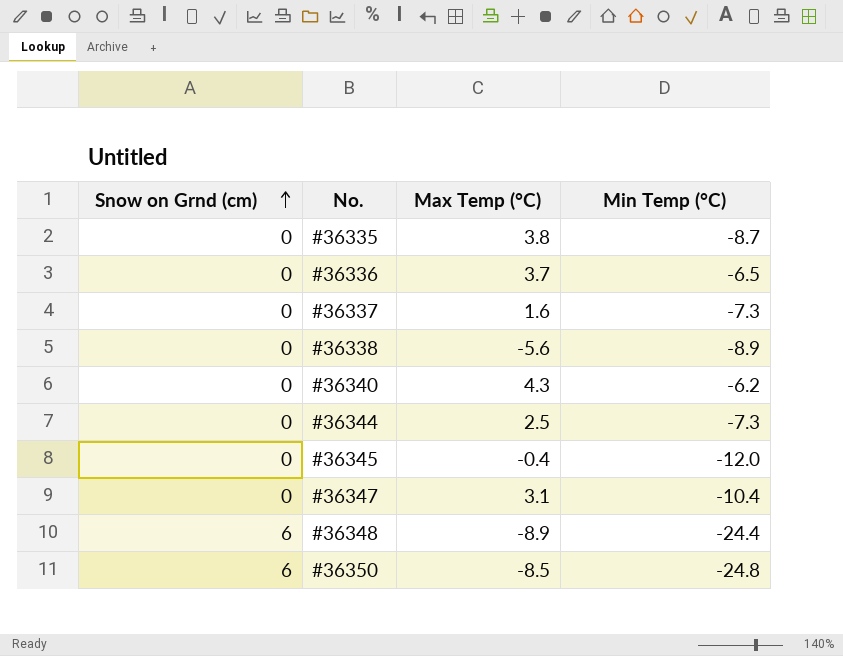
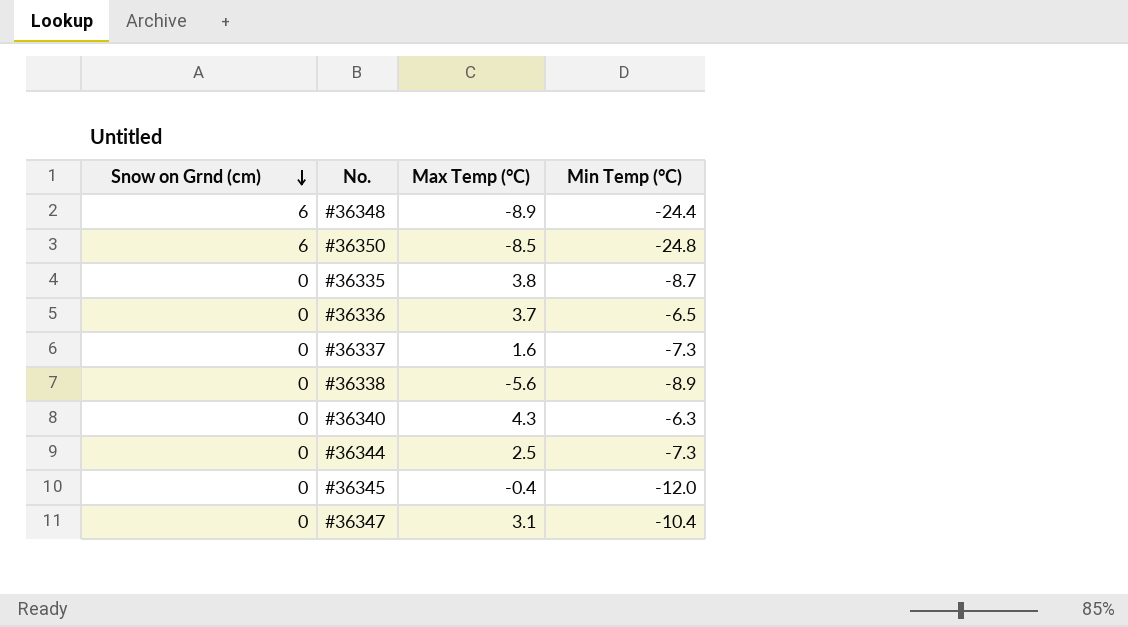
row order: Snow on Grnd (cm) ascending -> Snow on Grnd (cm) descending
#36340 | Min Temp (°C): -6.2 -> -6.3

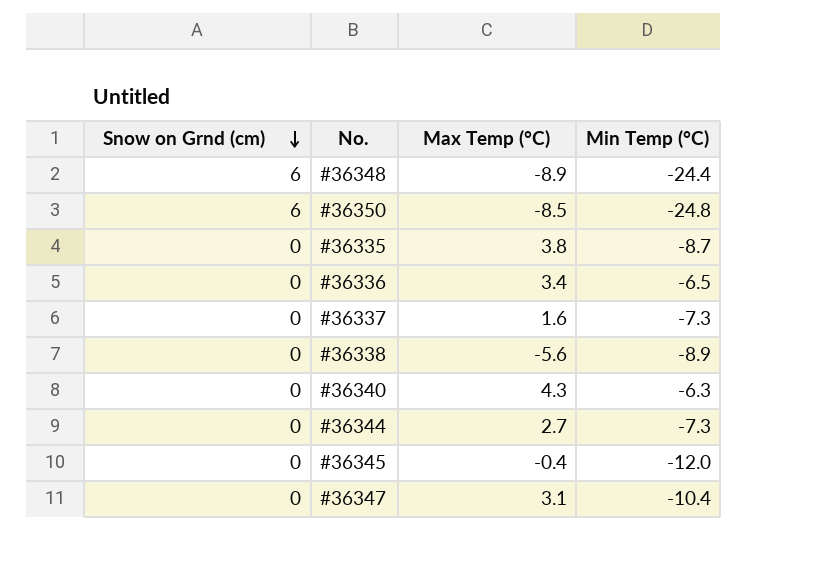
#36336 | Max Temp (°C): 3.7 -> 3.4
#36344 | Max Temp (°C): 2.5 -> 2.7

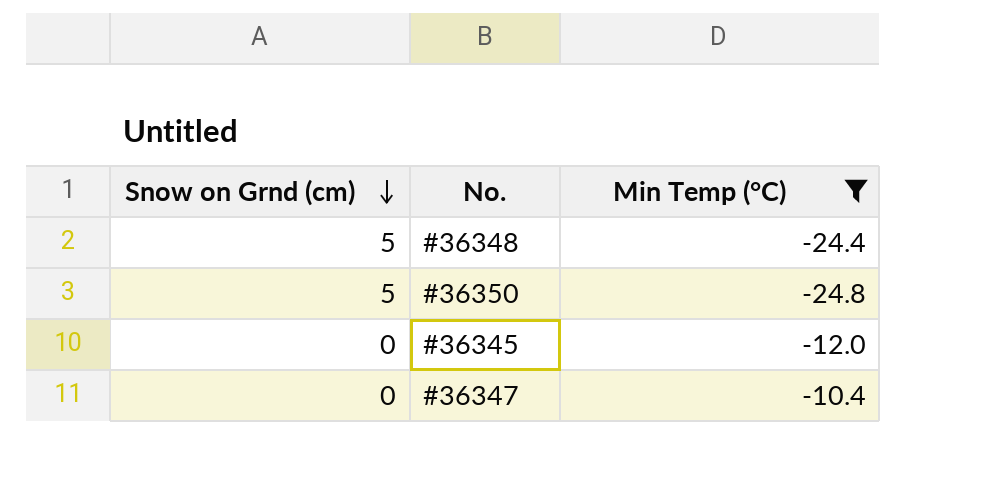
filter: none -> Min Temp (°C) <= -10.4
column Max Temp (°C) | position: 3 -> none
#36348 | Snow on Grnd (cm): 6 -> 5
#36350 | Snow on Grnd (cm): 6 -> 5

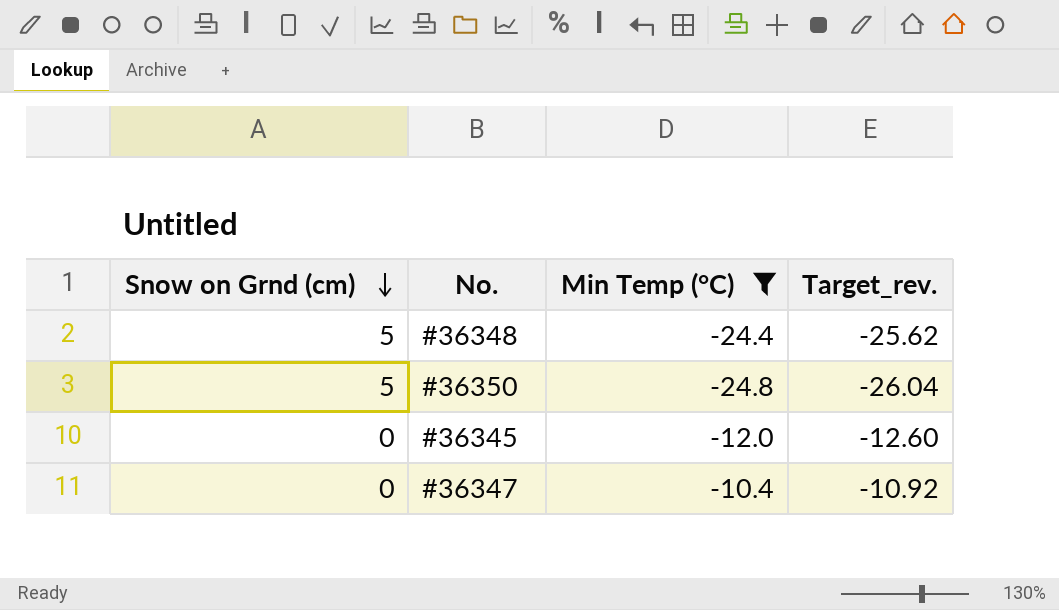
column Target_rev. | formula: none -> [Min Temp (°C)] * 1.05

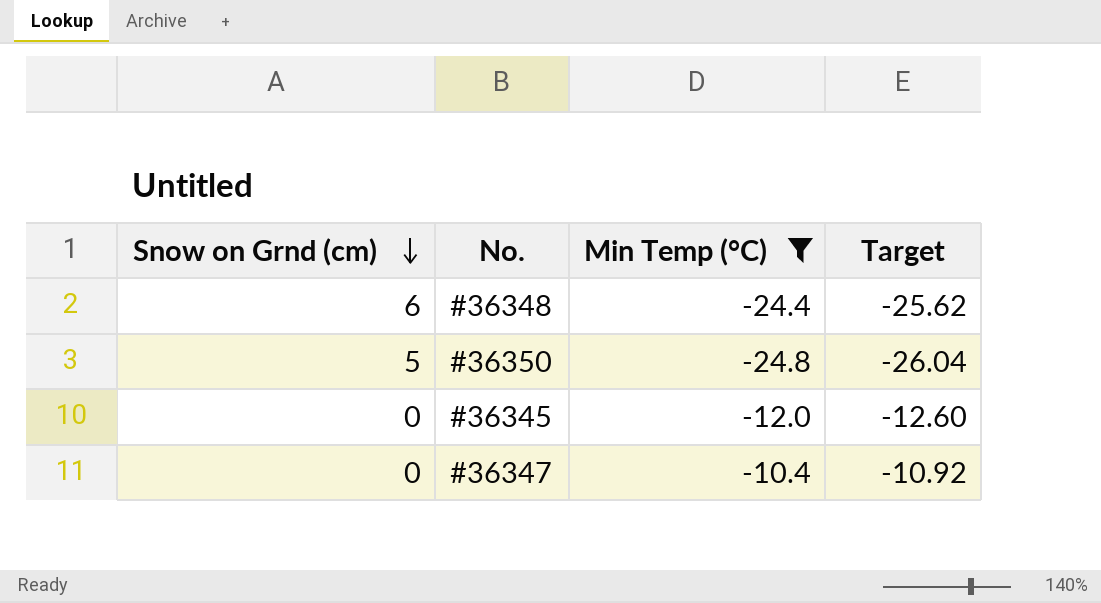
column name: Target_rev. -> Target
#36348 | Snow on Grnd (cm): 5 -> 6

